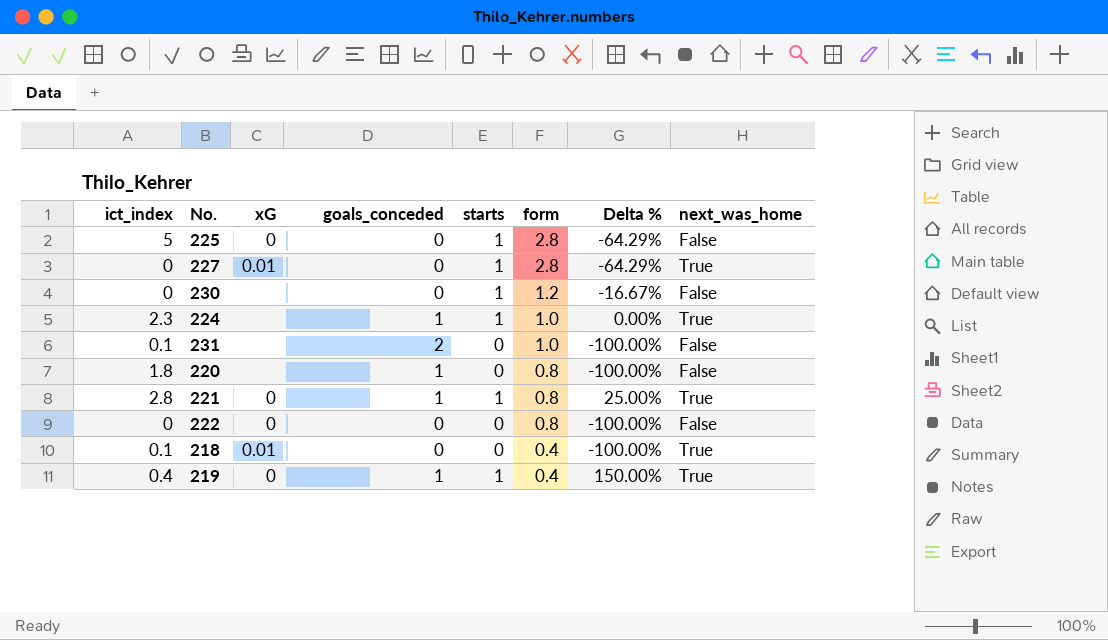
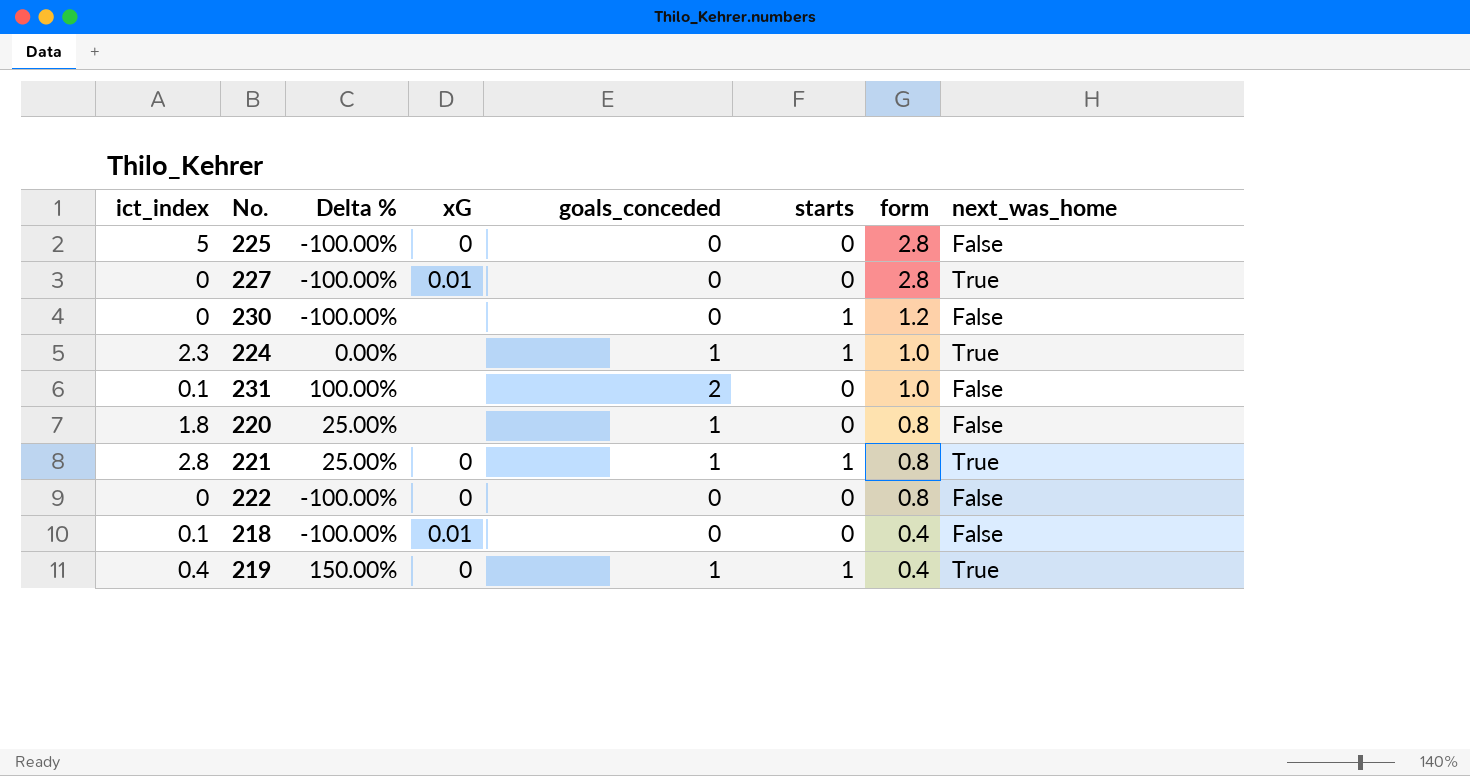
column Delta % | formula: ([starts] - [form]) / [form] -> ([goals_conceded] - [form]) / [form]
column Delta % | position: 7 -> 3
225 | starts: 1 -> 0
227 | starts: 1 -> 0
218 | next_was_home: True -> False

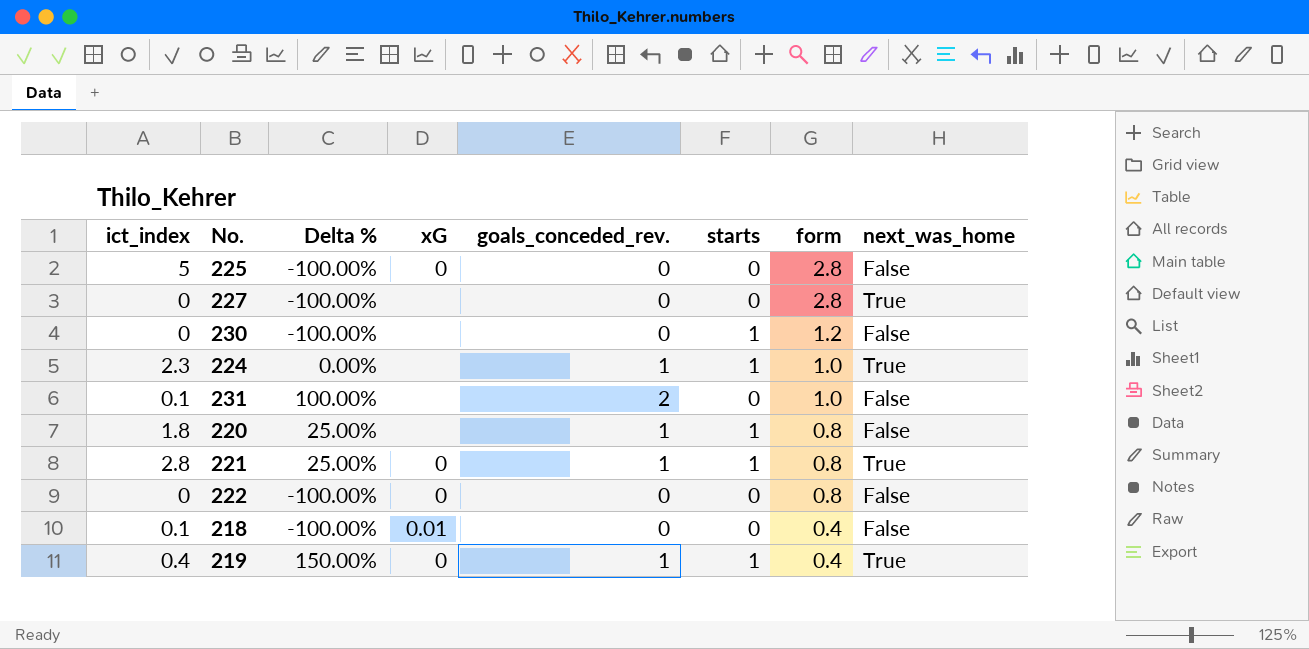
column name: goals_conceded -> goals_conceded_rev.
227 | xG: 0.01 -> none
220 | starts: 0 -> 1

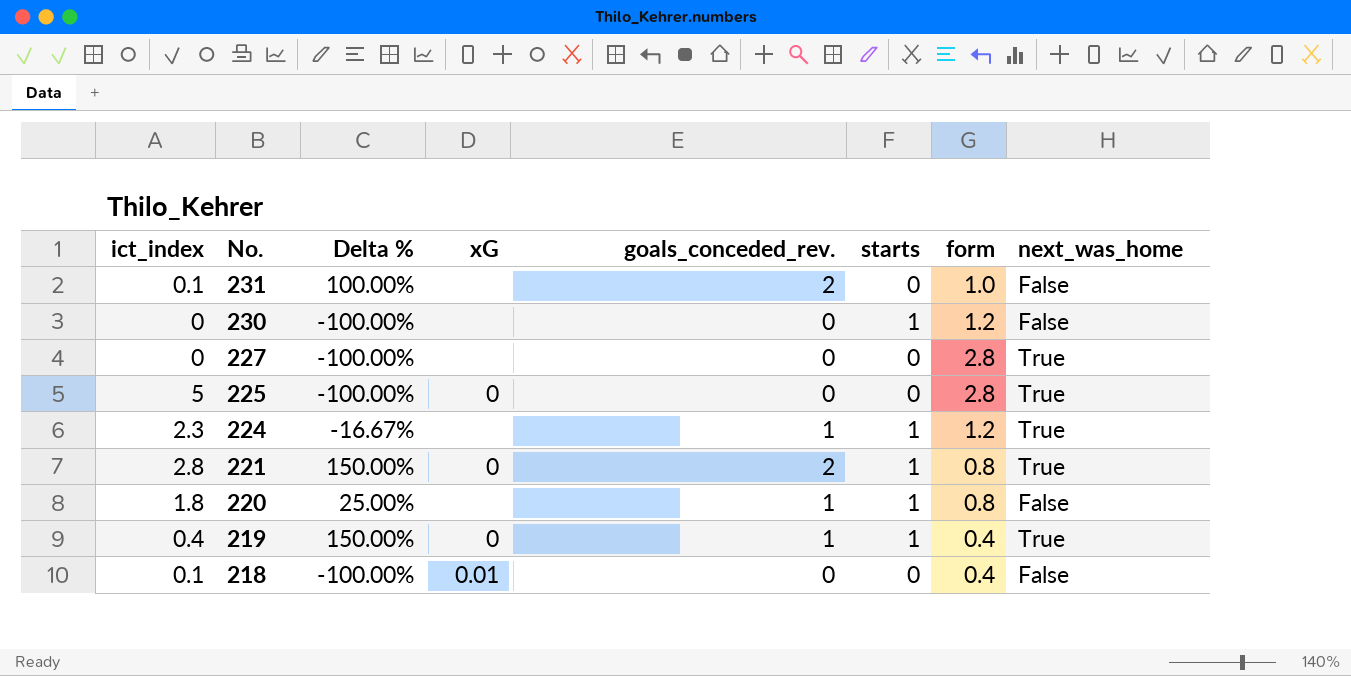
row order: form descending -> No. descending
row 222: 0 | -100.00% | 0 | 0 | 0 | 0.8 | False -> none
225 | next_was_home: False -> True
224 | Delta %: 0.00% -> -16.67%
224 | form: 1.0 -> 1.2
221 | Delta %: 25.00% -> 150.00%
221 | goals_conceded_rev.: 1 -> 2

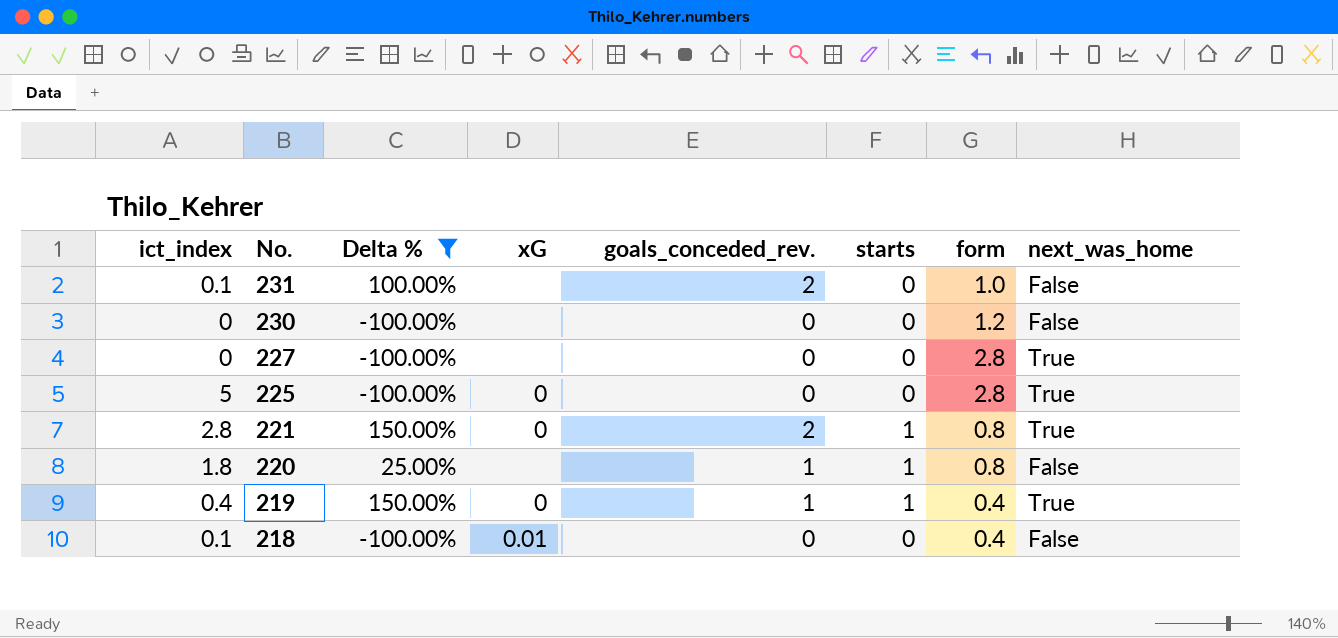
filter: none -> Delta % != -16.67%
230 | starts: 1 -> 0

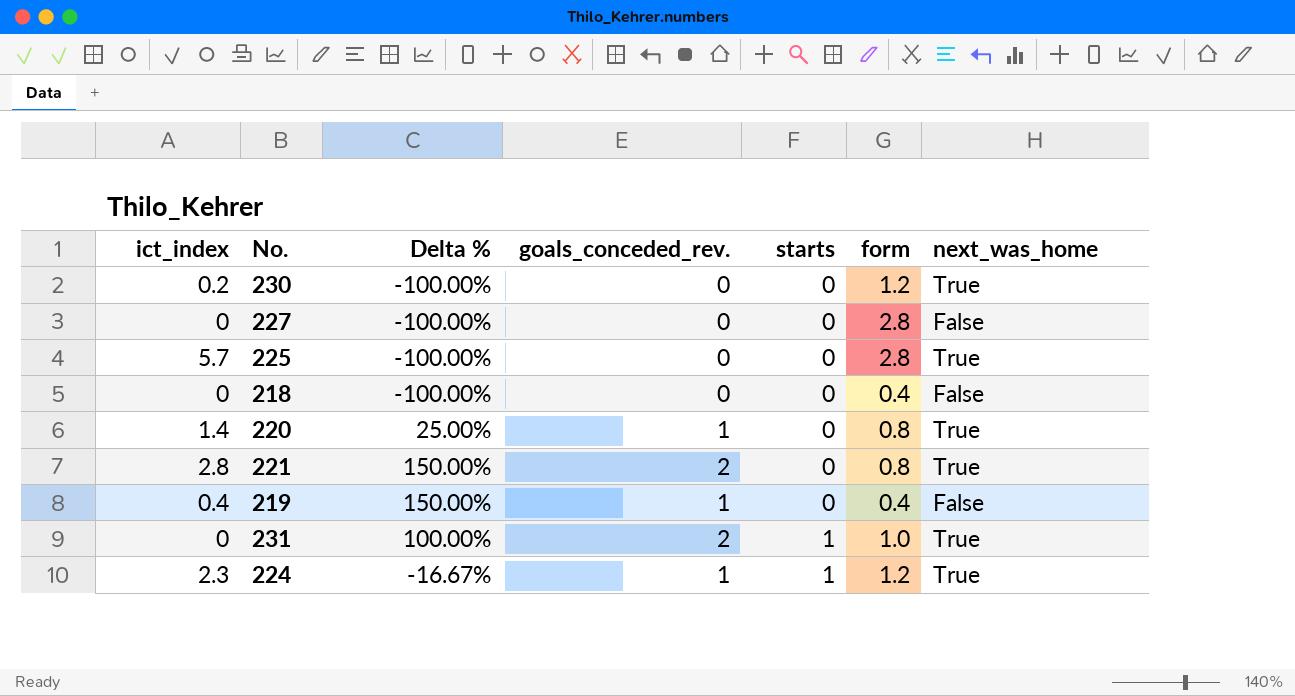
filter: Delta % != -16.67% -> none
row order: No. descending -> starts ascending
column xG | position: 4 -> none
230 | ict_index: 0 -> 0.2
230 | next_was_home: False -> True
227 | next_was_home: True -> False
225 | ict_index: 5 -> 5.7
218 | ict_index: 0.1 -> 0
220 | ict_index: 1.8 -> 1.4
220 | starts: 1 -> 0
220 | next_was_home: False -> True
221 | starts: 1 -> 0
219 | starts: 1 -> 0
219 | next_was_home: True -> False
231 | ict_index: 0.1 -> 0
231 | starts: 0 -> 1
231 | next_was_home: False -> True

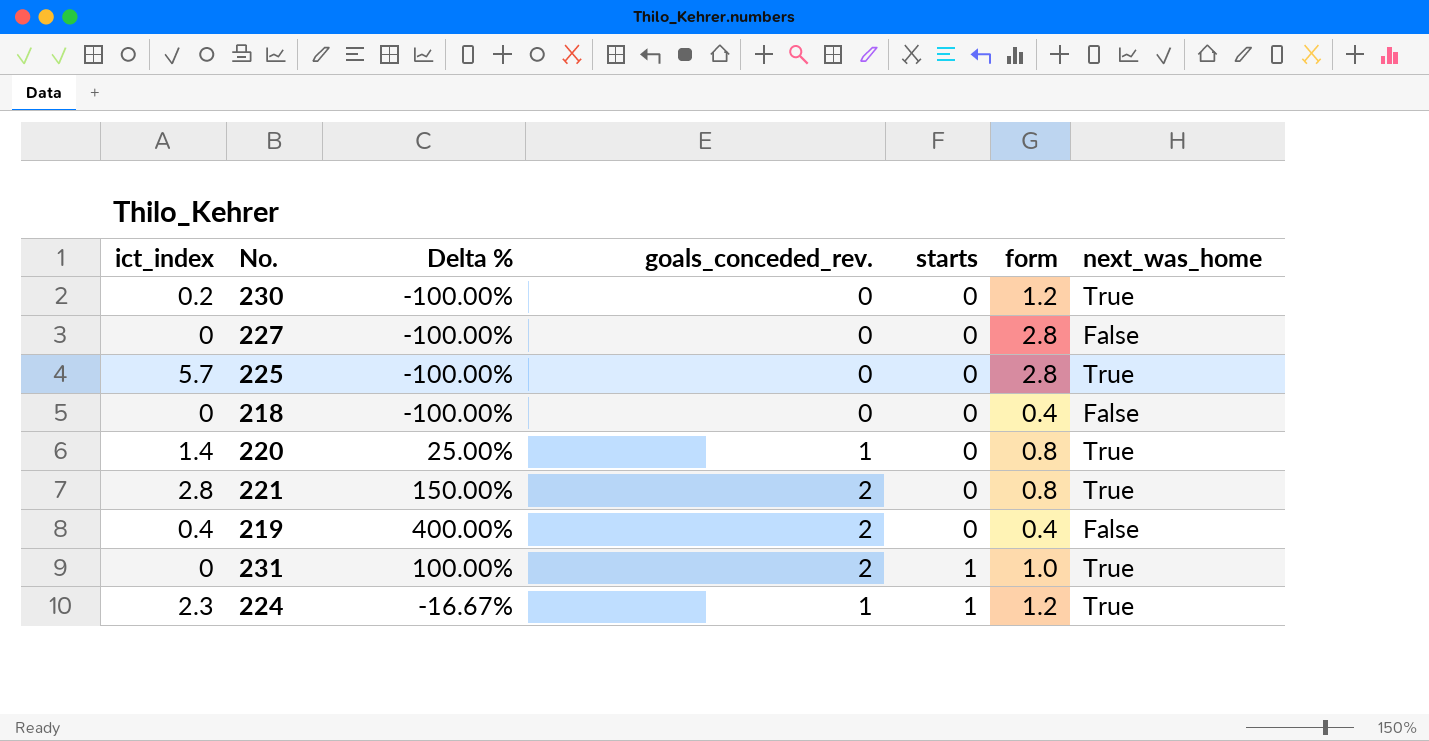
219 | Delta %: 150.00% -> 400.00%
219 | goals_conceded_rev.: 1 -> 2

